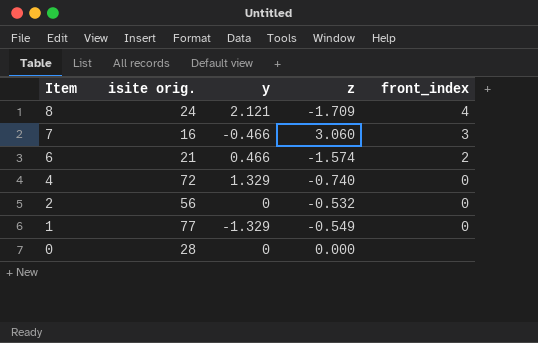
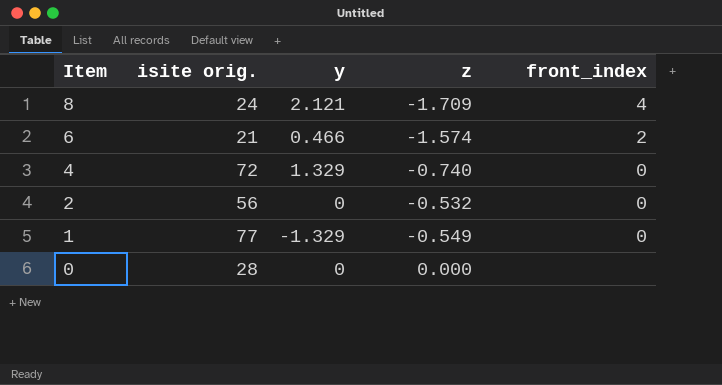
row 7: 16 | -0.466 | 3.060 | 3 -> none

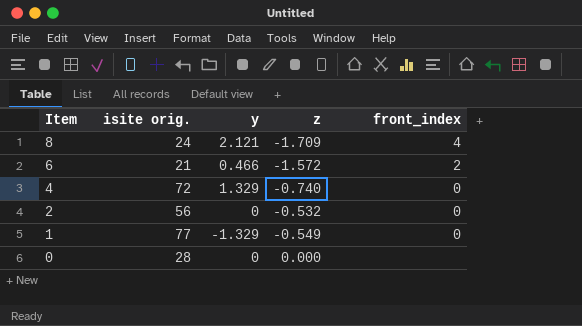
6 | z: -1.574 -> -1.572

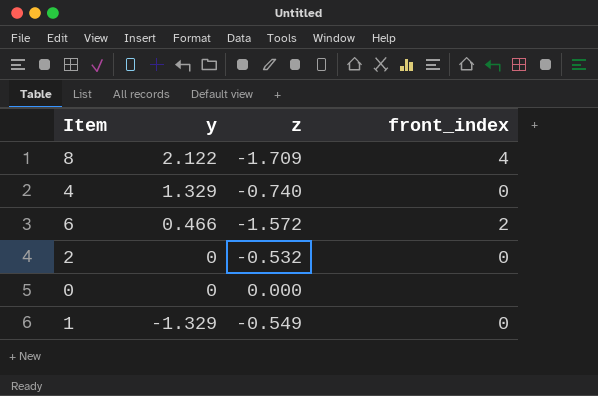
row order: Item descending -> y descending
column isite orig. | position: 2 -> none
8 | y: 2.121 -> 2.122

